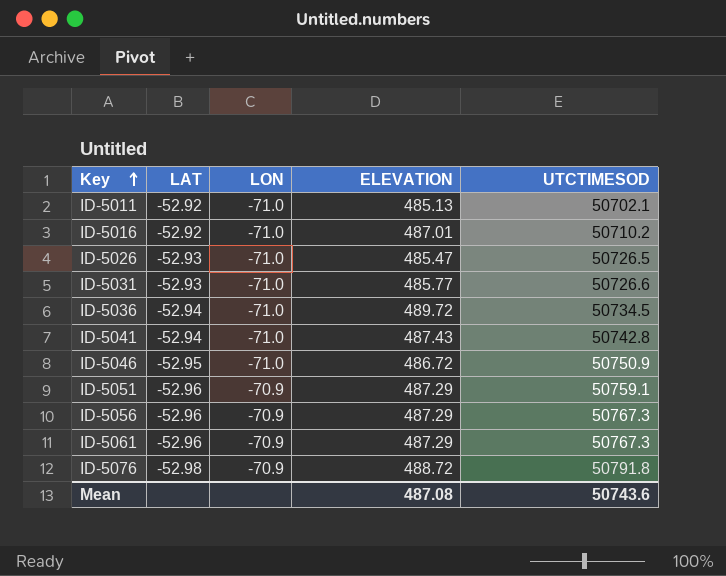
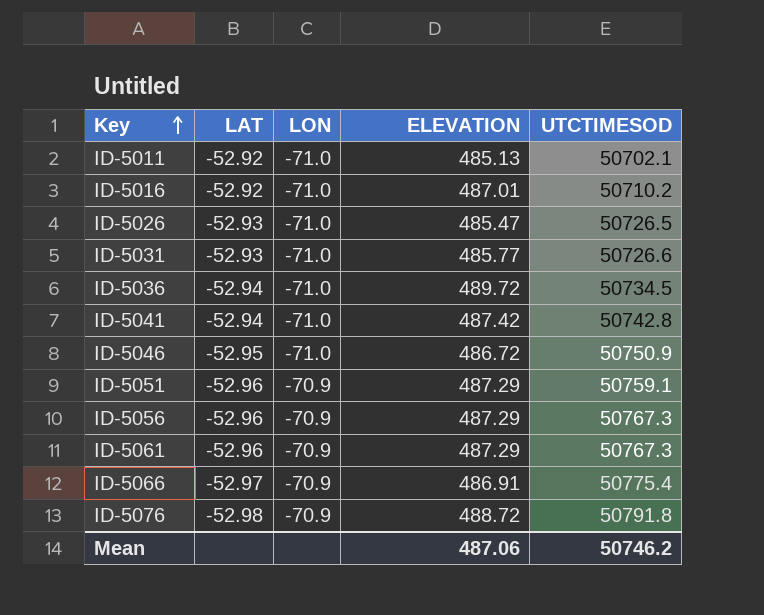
ID-5041 | ELEVATION: 487.43 -> 487.42
row ID-5066: none -> -52.97 | -70.9 | 486.91 | 50775.4
Mean | ELEVATION: 487.08 -> 487.06
Mean | UTCTIMESOD: 50743.6 -> 50746.2

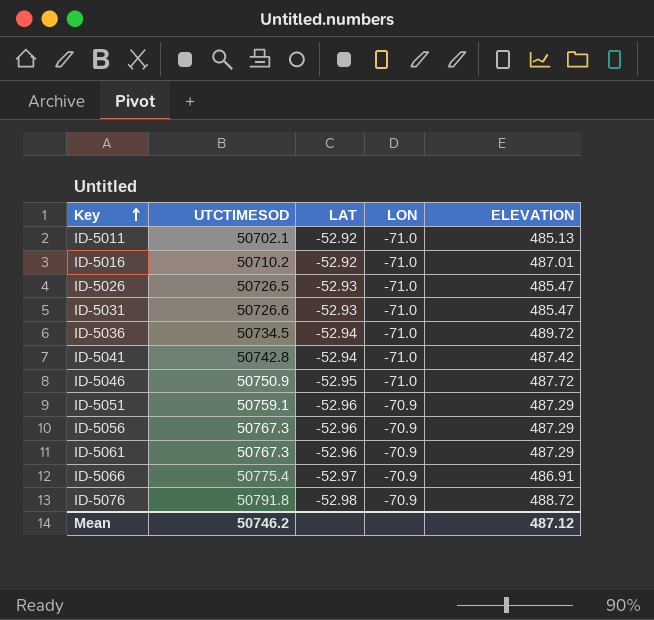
column UTCTIMESOD | position: 5 -> 2
ID-5031 | ELEVATION: 485.77 -> 485.47
ID-5046 | ELEVATION: 486.72 -> 487.72
Mean | ELEVATION: 487.06 -> 487.12

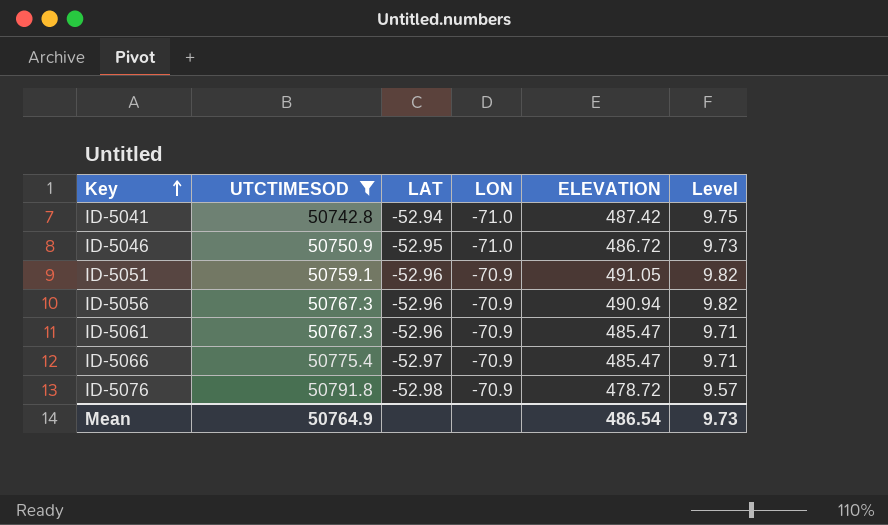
filter: none -> UTCTIMESOD >= 50742.8
column Level | formula: none -> [ELEVATION] * 0.02
ID-5046 | ELEVATION: 487.72 -> 486.72
ID-5051 | ELEVATION: 487.29 -> 491.05
ID-5056 | ELEVATION: 487.29 -> 490.94
ID-5061 | ELEVATION: 487.29 -> 485.47
ID-5066 | ELEVATION: 486.91 -> 485.47
ID-5076 | ELEVATION: 488.72 -> 478.72
Mean | UTCTIMESOD: 50746.2 -> 50764.9
Mean | ELEVATION: 487.12 -> 486.54

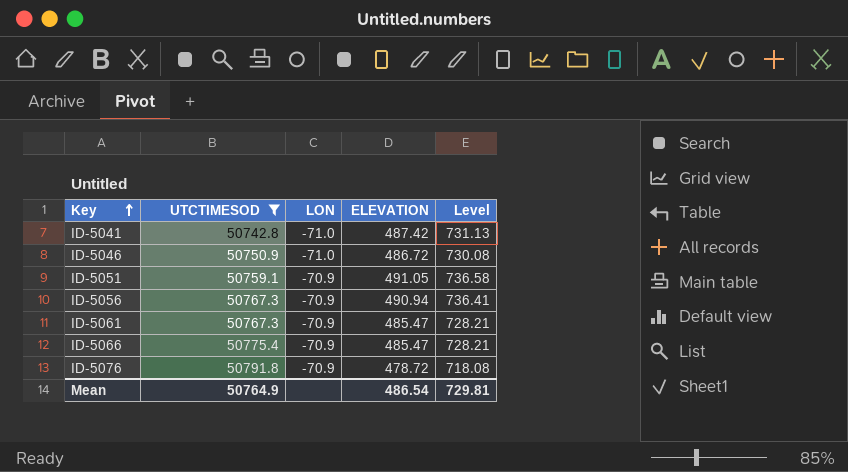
column LAT | position: 3 -> none
column Level | formula: [ELEVATION] * 0.02 -> [ELEVATION] * 1.5
Mean | Level: 9.73 -> 729.81

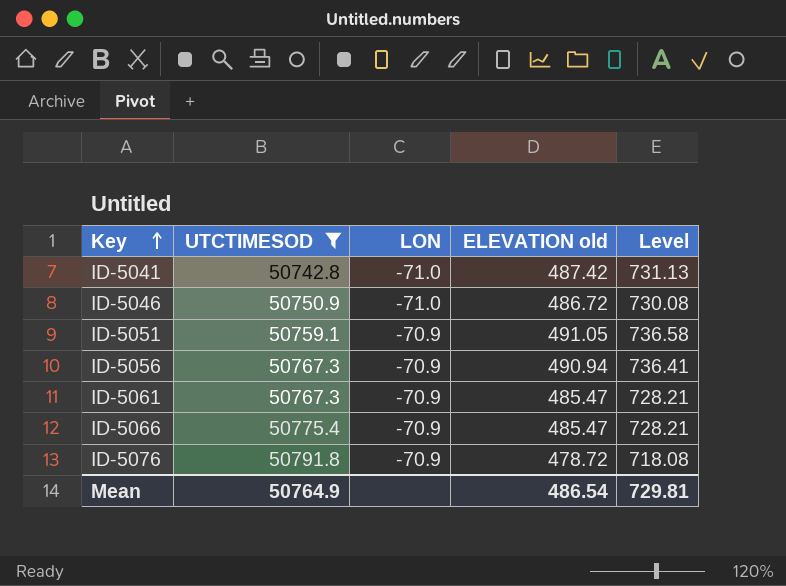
column name: ELEVATION -> ELEVATION old

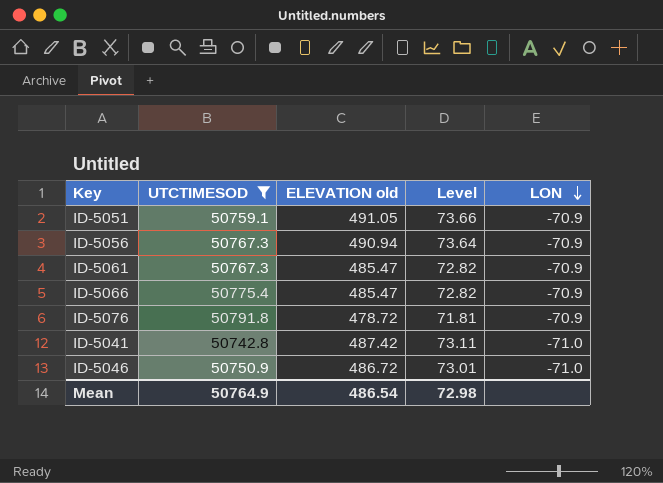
row order: Key ascending -> LON descending
column Level | formula: [ELEVATION old] * 1.5 -> [ELEVATION old] * 0.15
column LON | position: 3 -> 5
Mean | Level: 729.81 -> 72.98

